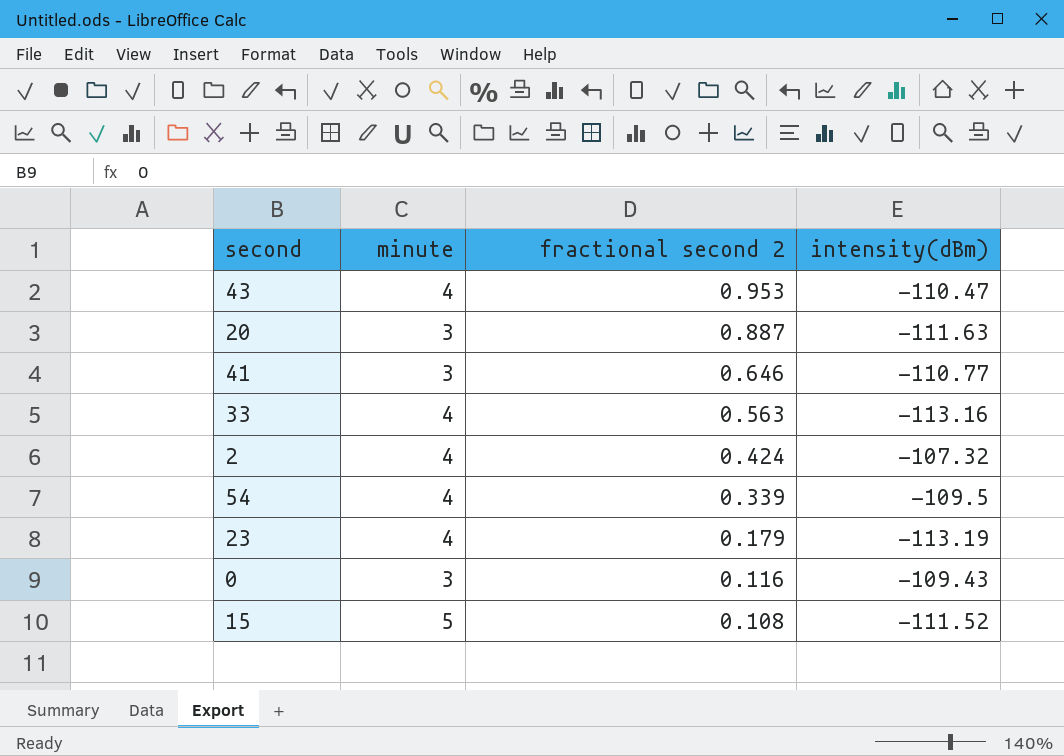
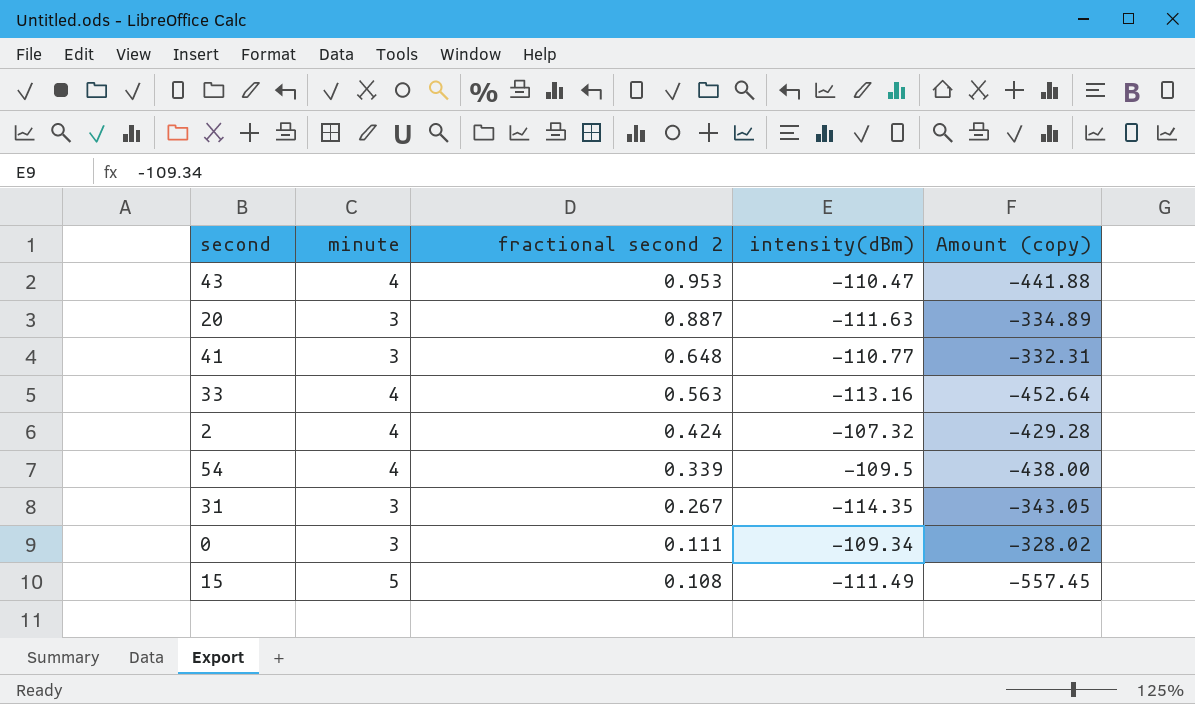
column Amount (copy) | formula: none -> [minute] * [intensity(dBm)]
row 23: 4 | 0.179 | -113.19 -> none
41 | fractional second 2: 0.646 -> 0.648
row 31: none -> 3 | 0.267 | -114.35 | -343.05
0 | fractional second 2: 0.116 -> 0.111
0 | intensity(dBm): -109.43 -> -109.34
15 | intensity(dBm): -111.52 -> -111.49

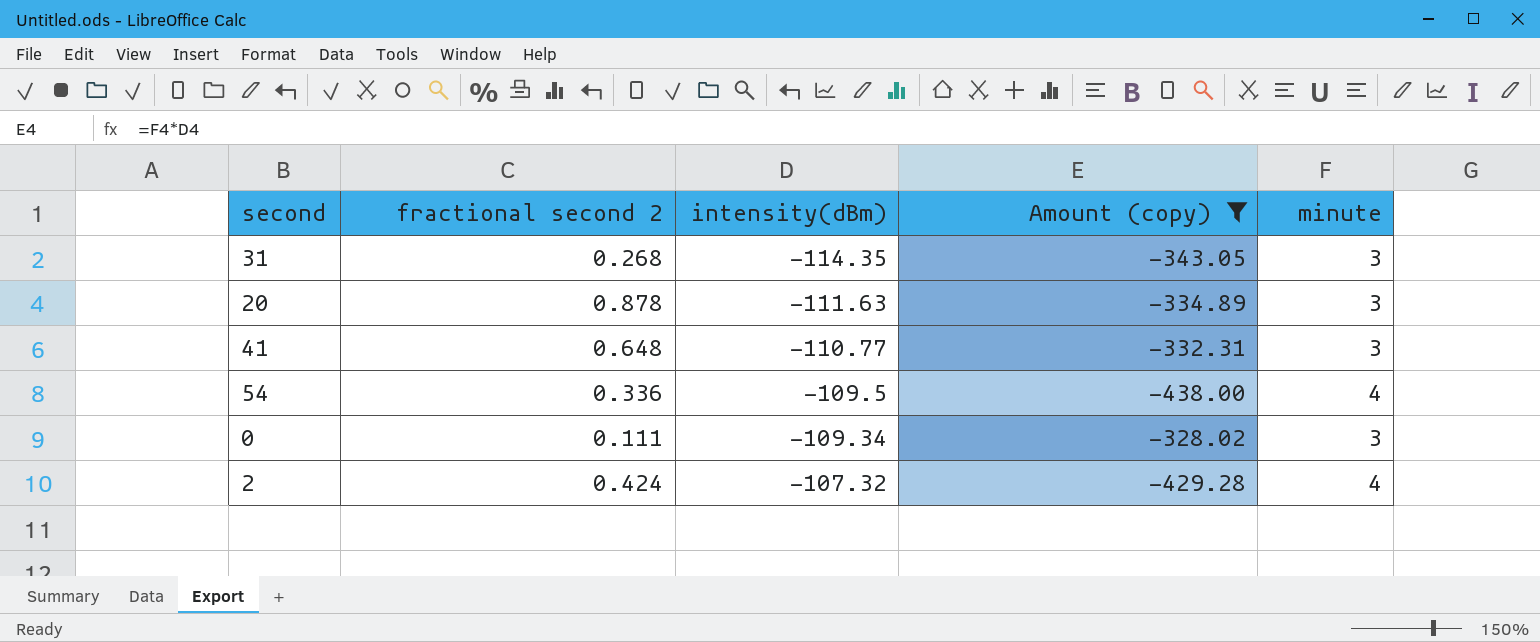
filter: none -> Amount (copy) >= -438.00
row order: fractional second 2 descending -> intensity(dBm) ascending
column minute | position: 2 -> 5
31 | fractional second 2: 0.267 -> 0.268
20 | fractional second 2: 0.887 -> 0.878
54 | fractional second 2: 0.339 -> 0.336

